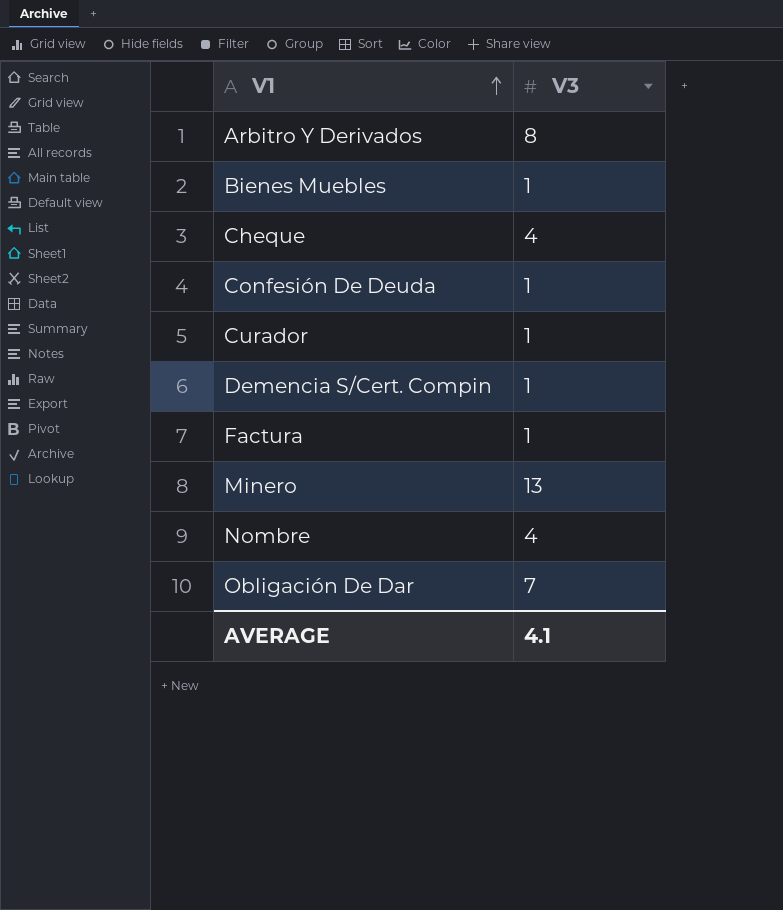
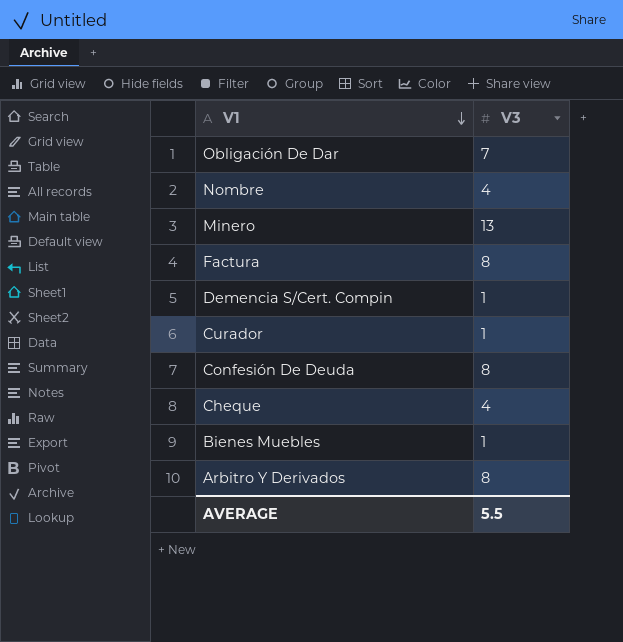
row order: V1 ascending -> V1 descending
Factura | V3: 1 -> 8
Confesión De Deuda | V3: 1 -> 8
AVERAGE | V3: 4.1 -> 5.5

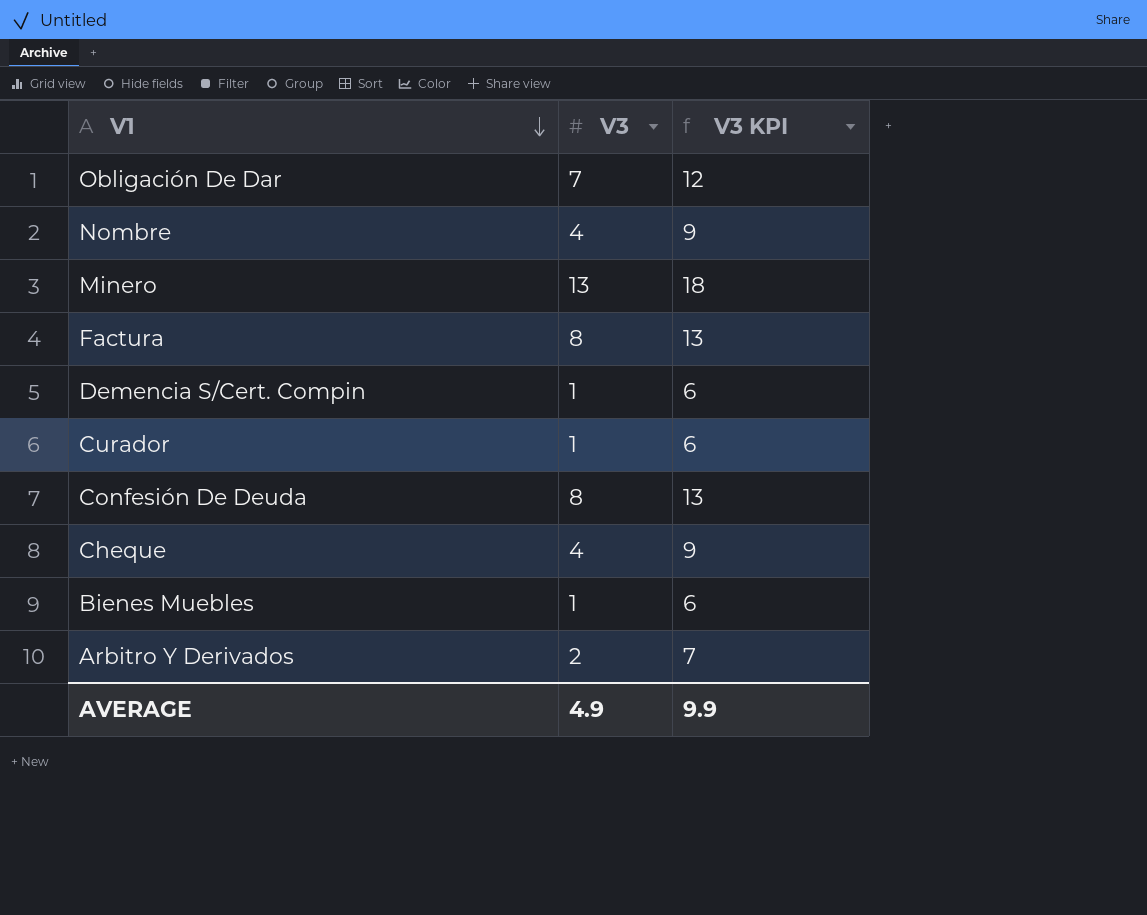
column V3 KPI | formula: none -> [V3] + 5
Arbitro Y Derivados | V3: 8 -> 2
AVERAGE | V3: 5.5 -> 4.9

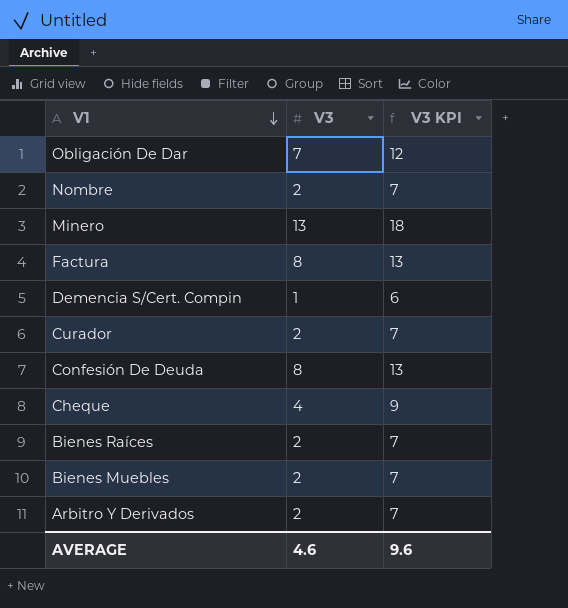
Nombre | V3: 4 -> 2
Nombre | V3 KPI: 9 -> 7
Curador | V3: 1 -> 2
Curador | V3 KPI: 6 -> 7
row Bienes Raíces: none -> 2 | 7
Bienes Muebles | V3: 1 -> 2
Bienes Muebles | V3 KPI: 6 -> 7
AVERAGE | V3: 4.9 -> 4.6
AVERAGE | V3 KPI: 9.9 -> 9.6

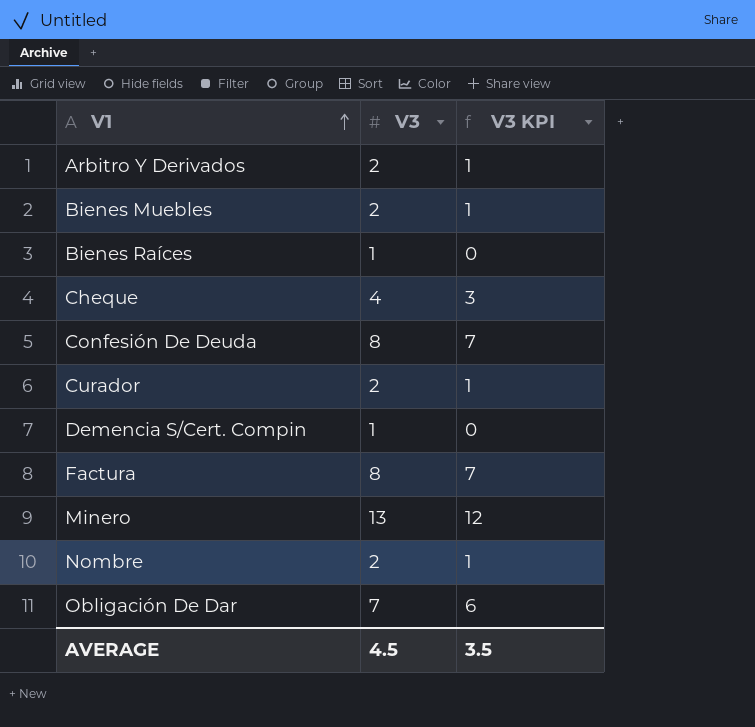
row order: V1 descending -> V1 ascending
column V3 KPI | formula: [V3] + 5 -> [V3] - 1
Bienes Raíces | V3: 2 -> 1
AVERAGE | V3: 4.6 -> 4.5
AVERAGE | V3 KPI: 9.6 -> 3.5

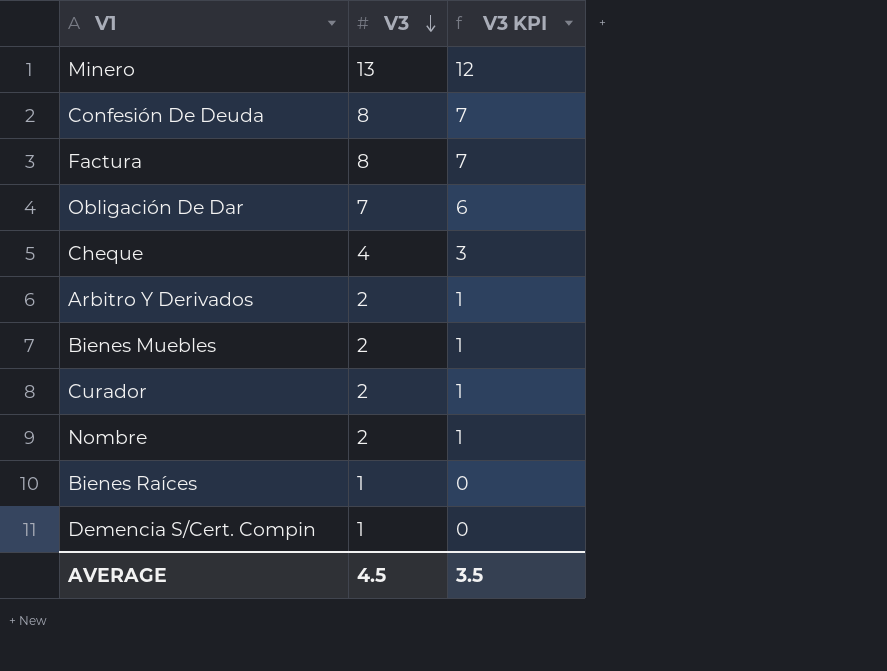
row order: V1 ascending -> V3 descending

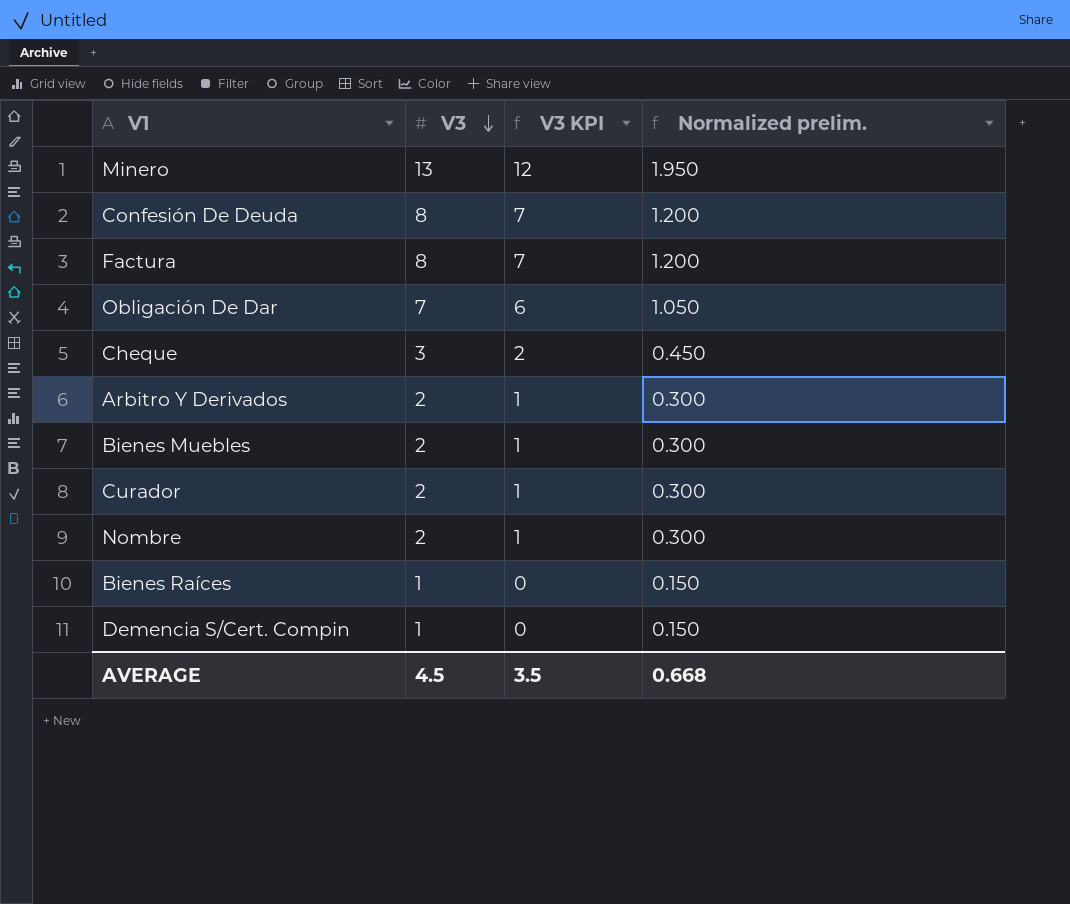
column Normalized prelim. | formula: none -> [V3] * 0.15
Cheque | V3: 4 -> 3
Cheque | V3 KPI: 3 -> 2

